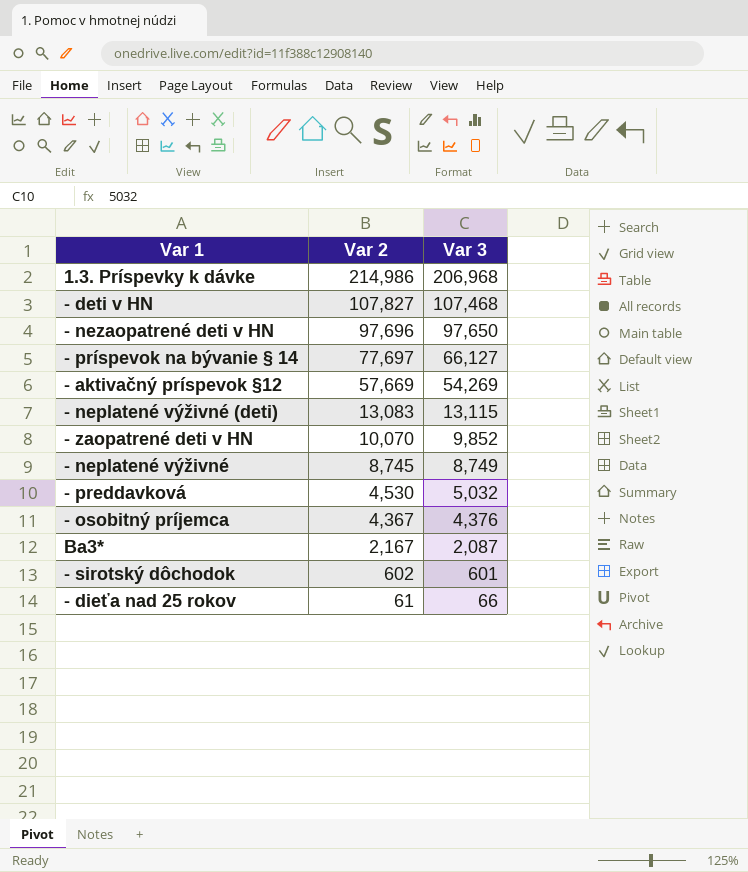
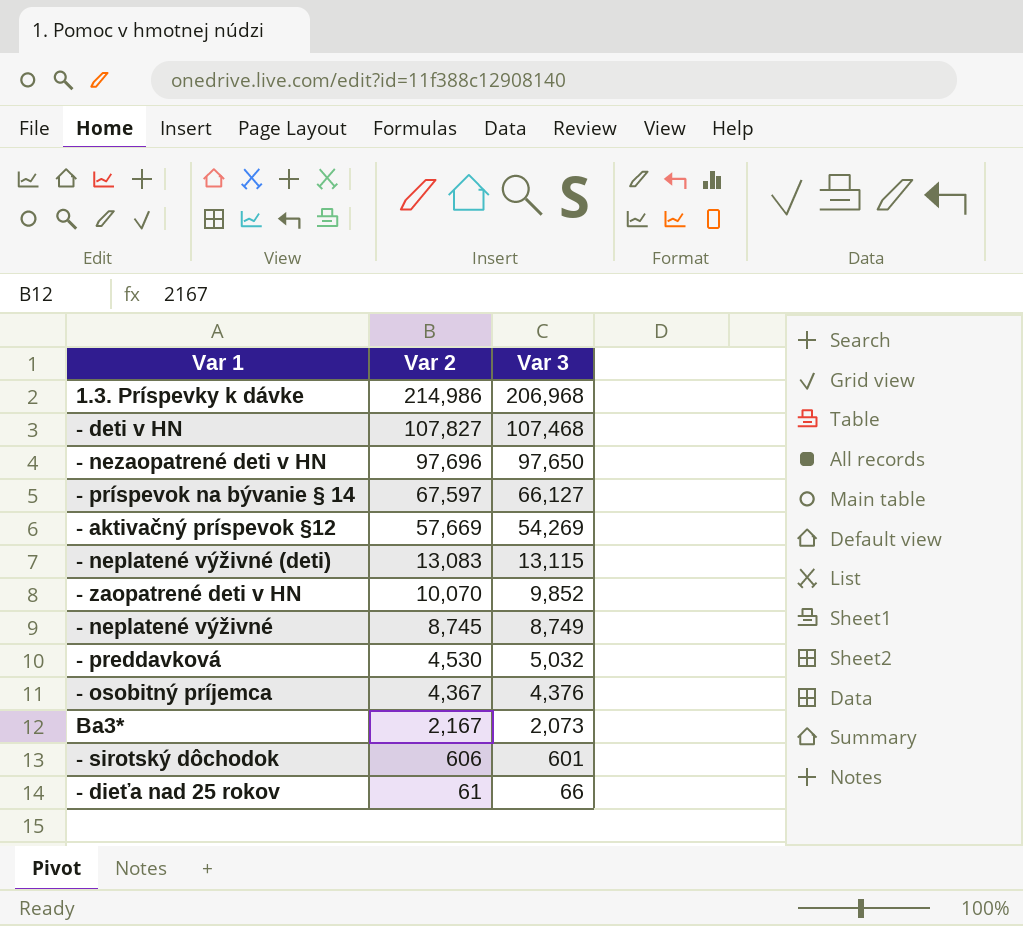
- príspevok na bývanie § 14 | Var 2: 77,697 -> 67,597
Ba3* | Var 3: 2,087 -> 2,073
- sirotský dôchodok | Var 2: 602 -> 606

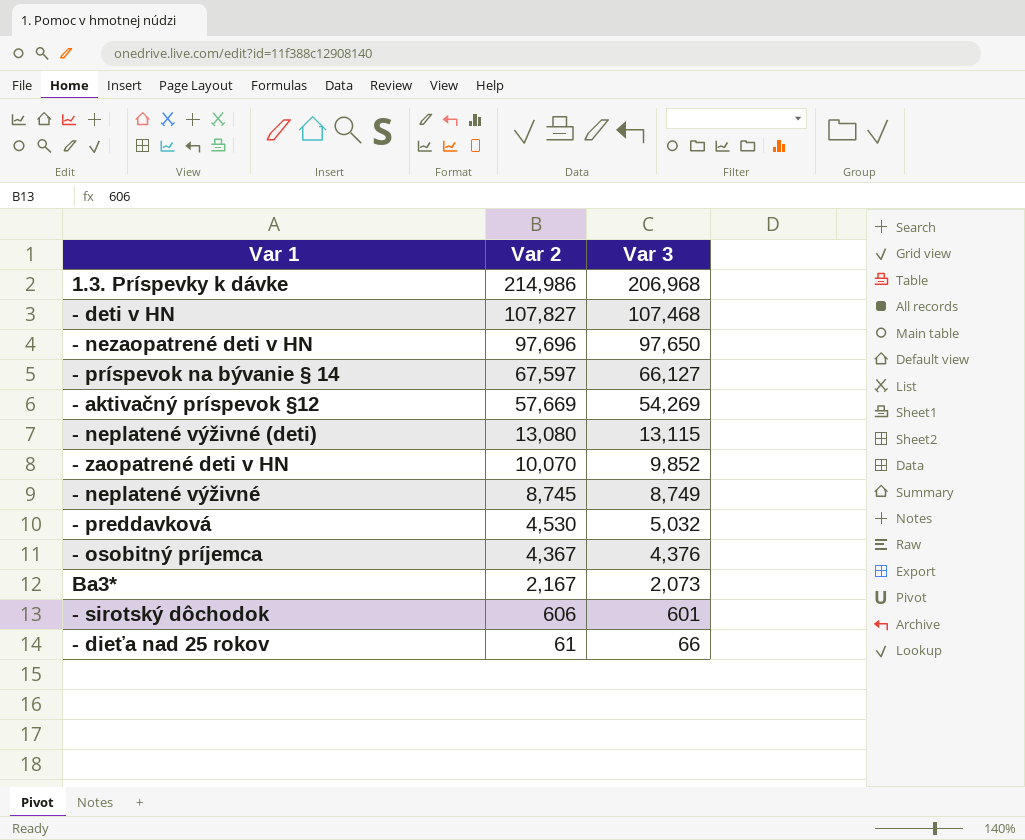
- neplatené výživné (deti) | Var 2: 13,083 -> 13,080

